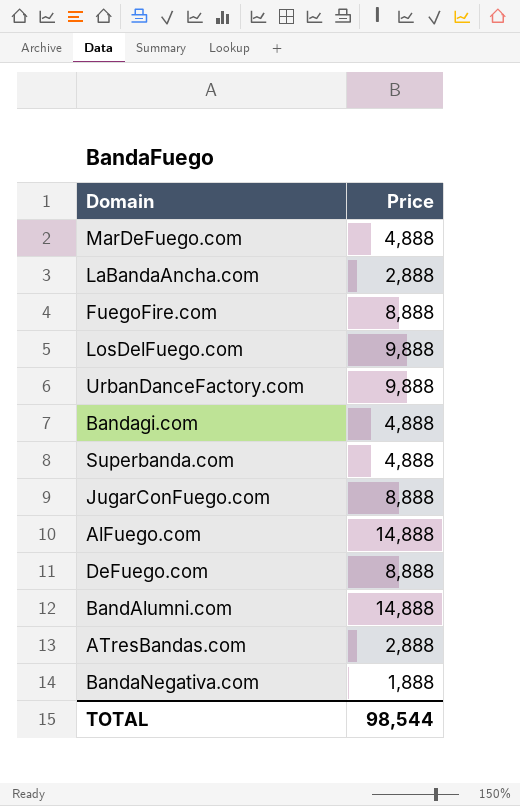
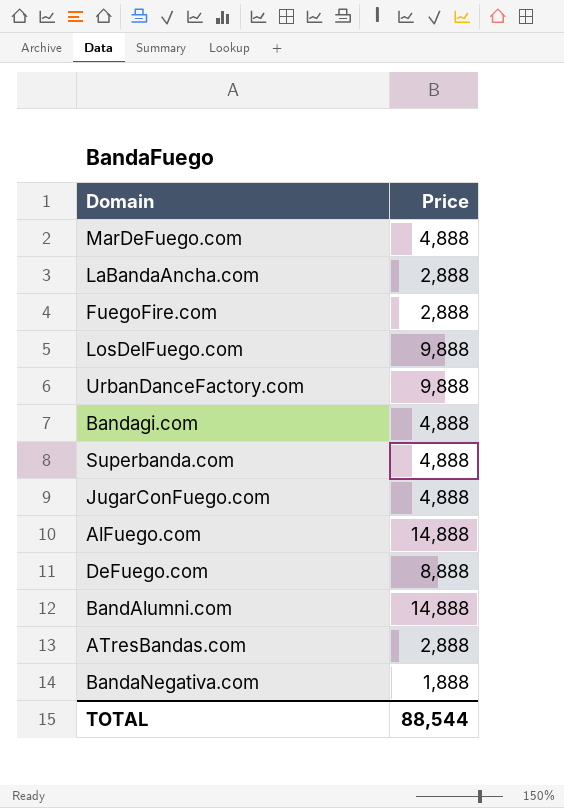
FuegoFire.com | Price: 8,888 -> 2,888
JugarConFuego.com | Price: 8,888 -> 4,888
TOTAL | Price: 98,544 -> 88,544

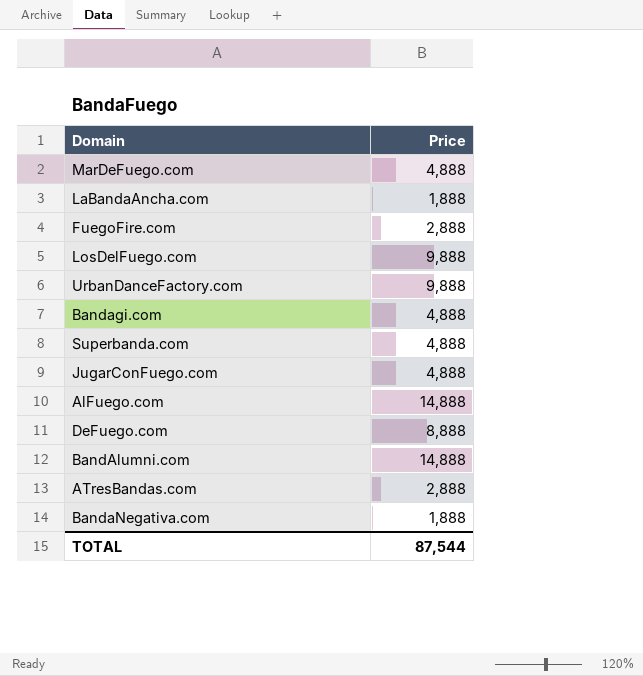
LaBandaAncha.com | Price: 2,888 -> 1,888
TOTAL | Price: 88,544 -> 87,544

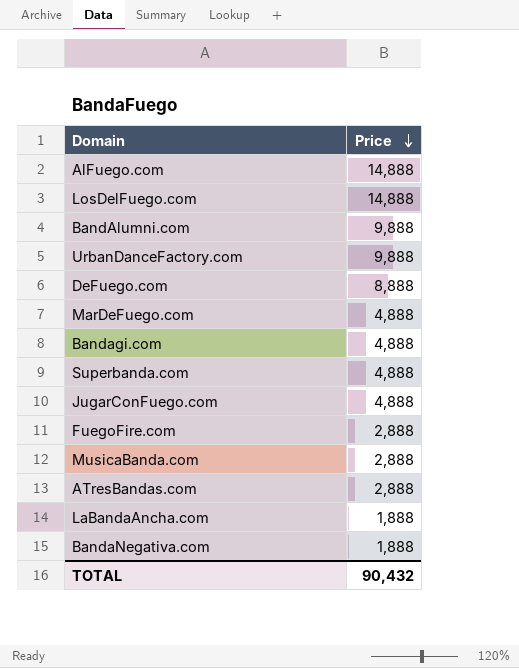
row order: none -> Price descending
LosDelFuego.com | Price: 9,888 -> 14,888
BandAlumni.com | Price: 14,888 -> 9,888
row MusicaBanda.com: none -> 2,888
TOTAL | Price: 87,544 -> 90,432

